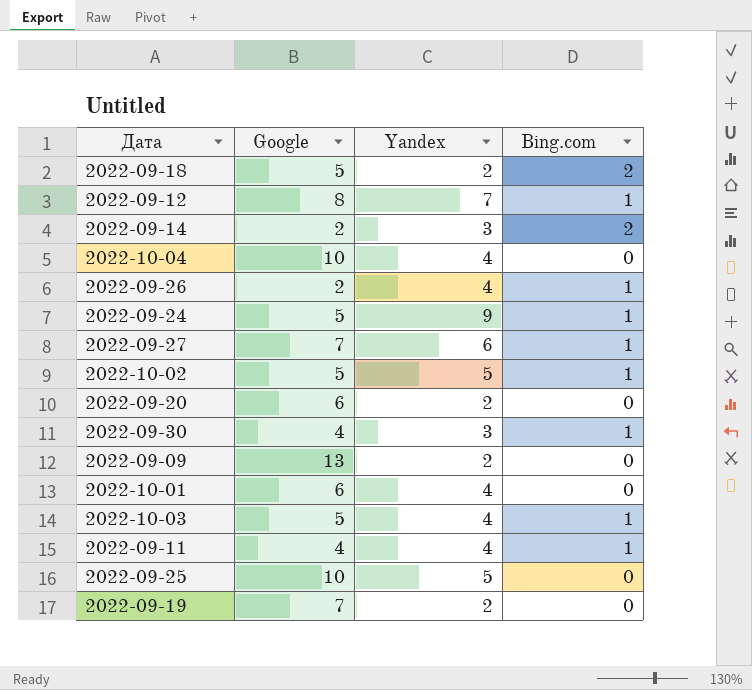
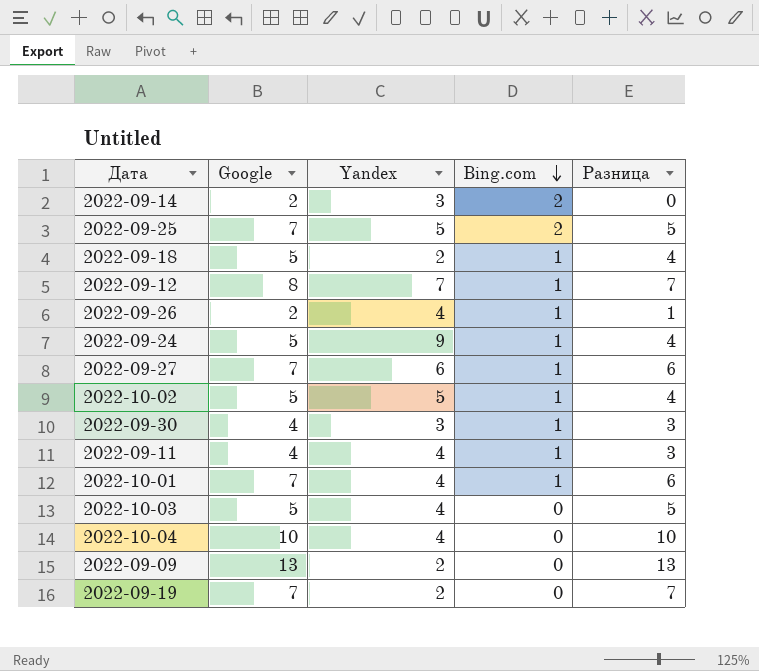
row order: none -> Bing.com descending
column Разница | formula: none -> [Google] - [Bing.com]
row 2022-09-20: 6 | 2 | 0 -> none
2022-09-25 | Google: 10 -> 7
2022-09-25 | Bing.com: 0 -> 2
2022-09-18 | Bing.com: 2 -> 1
2022-10-01 | Google: 6 -> 7
2022-10-01 | Bing.com: 0 -> 1
2022-10-03 | Bing.com: 1 -> 0

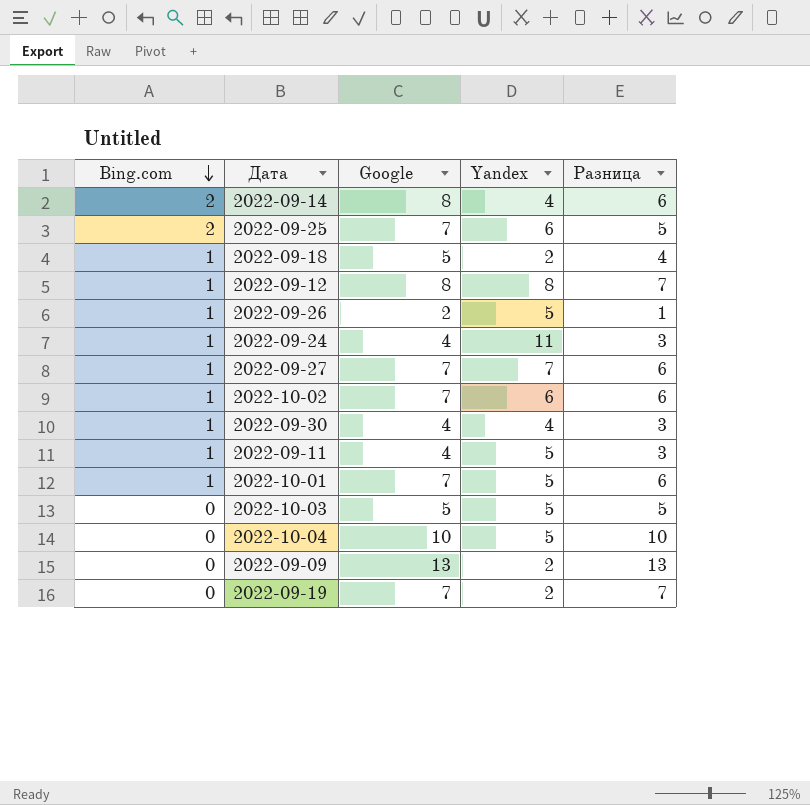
column Bing.com | position: 4 -> 1
2022-09-14 | Google: 2 -> 8
2022-09-14 | Yandex: 3 -> 4
2022-09-14 | Разница: 0 -> 6
2022-09-25 | Yandex: 5 -> 6
2022-09-12 | Yandex: 7 -> 8
2022-09-26 | Yandex: 4 -> 5
2022-09-24 | Google: 5 -> 4
2022-09-24 | Yandex: 9 -> 11
2022-09-24 | Разница: 4 -> 3
2022-09-27 | Yandex: 6 -> 7
2022-10-02 | Google: 5 -> 7
2022-10-02 | Yandex: 5 -> 6
2022-10-02 | Разница: 4 -> 6
2022-09-30 | Yandex: 3 -> 4
2022-09-11 | Yandex: 4 -> 5
2022-10-01 | Yandex: 4 -> 5
2022-10-03 | Yandex: 4 -> 5
2022-10-04 | Yandex: 4 -> 5

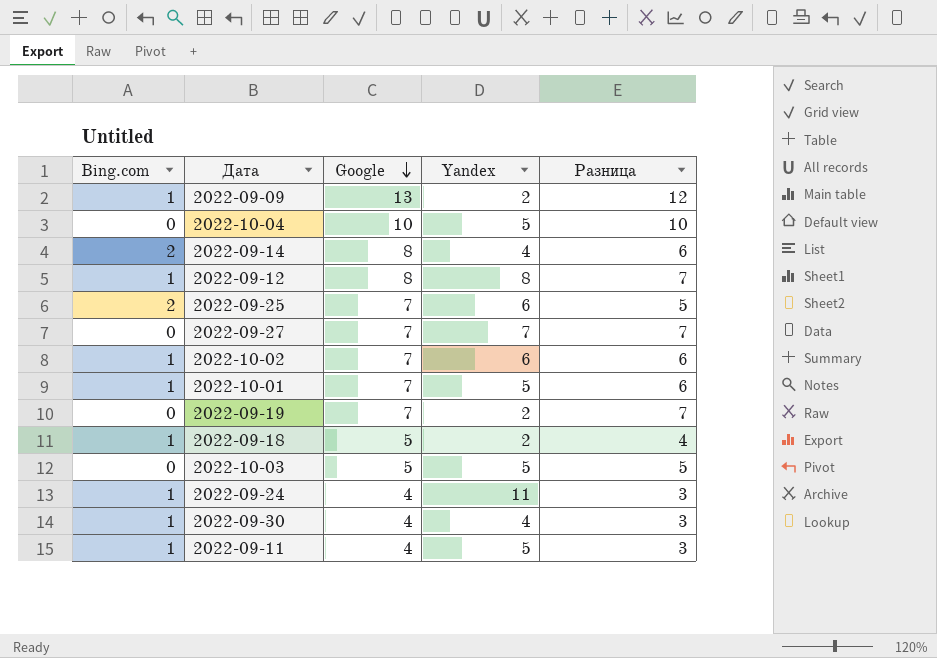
row order: Bing.com descending -> Google descending
row 2022-09-26: 1 | 2 | 5 | 1 -> none
2022-09-09 | Bing.com: 0 -> 1
2022-09-09 | Разница: 13 -> 12
2022-09-27 | Bing.com: 1 -> 0
2022-09-27 | Разница: 6 -> 7

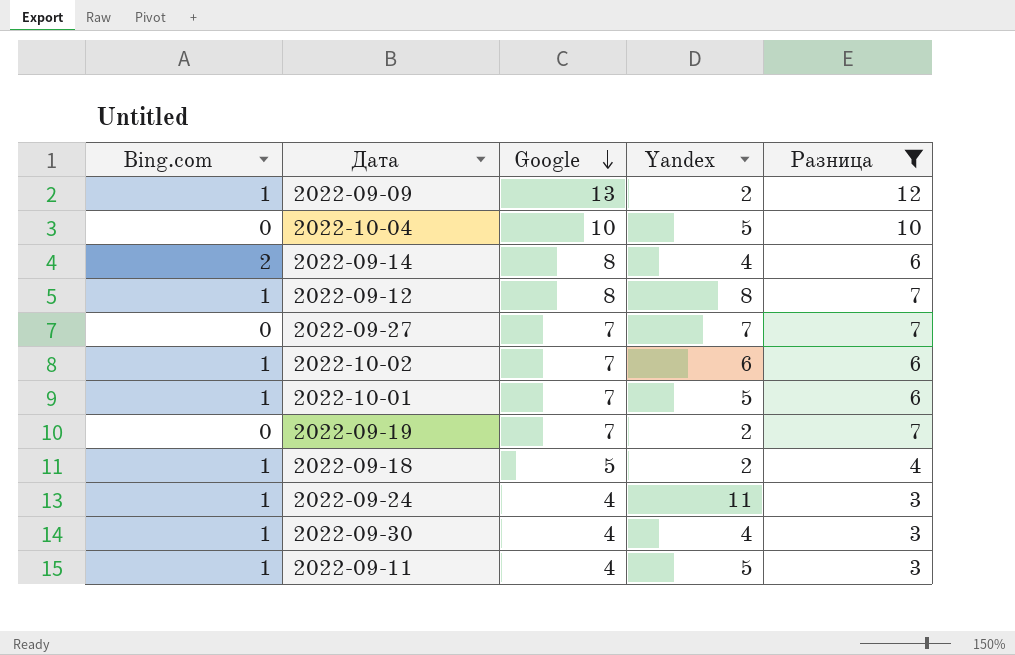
filter: none -> Разница != 5

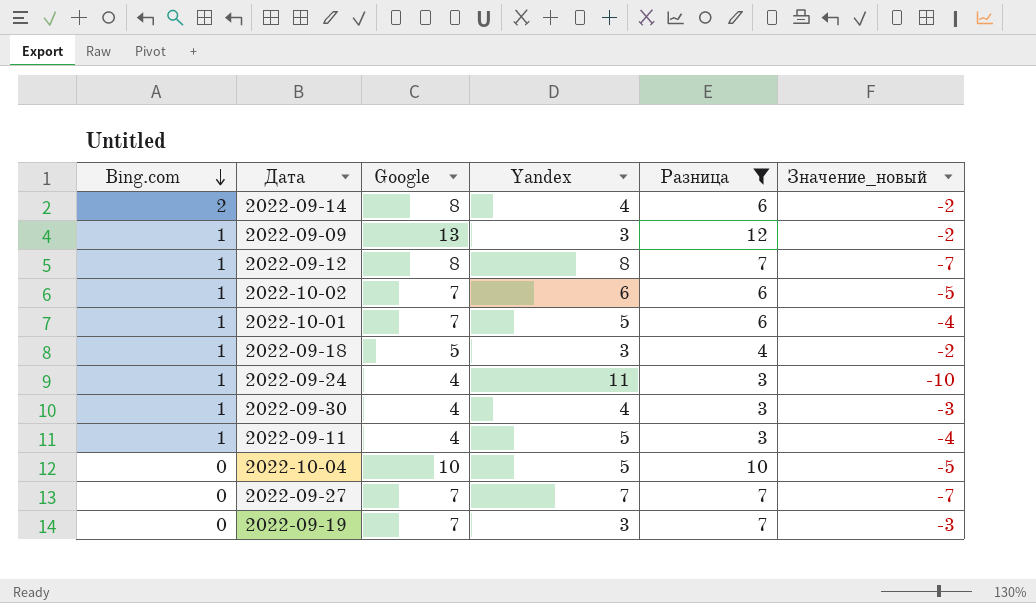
row order: Google descending -> Bing.com descending
column Значение_новый | formula: none -> [Bing.com] - [Yandex]
2022-09-09 | Yandex: 2 -> 3
2022-09-18 | Yandex: 2 -> 3
2022-09-19 | Yandex: 2 -> 3

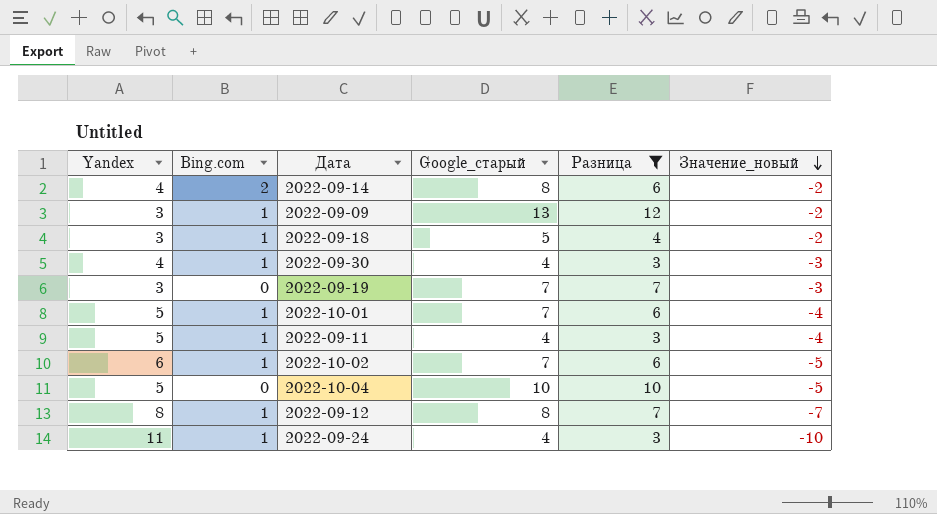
row order: Bing.com descending -> Значение_новый descending
column Yandex | position: 4 -> 1
column name: Google -> Google_старый
row 2022-09-27: 0 | 7 | 7 | 7 | -7 -> none

